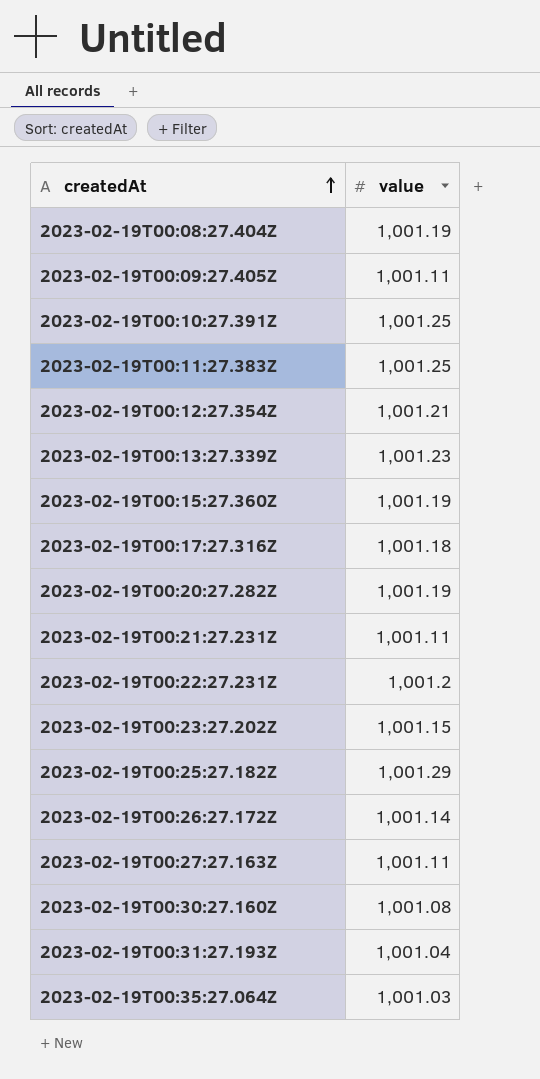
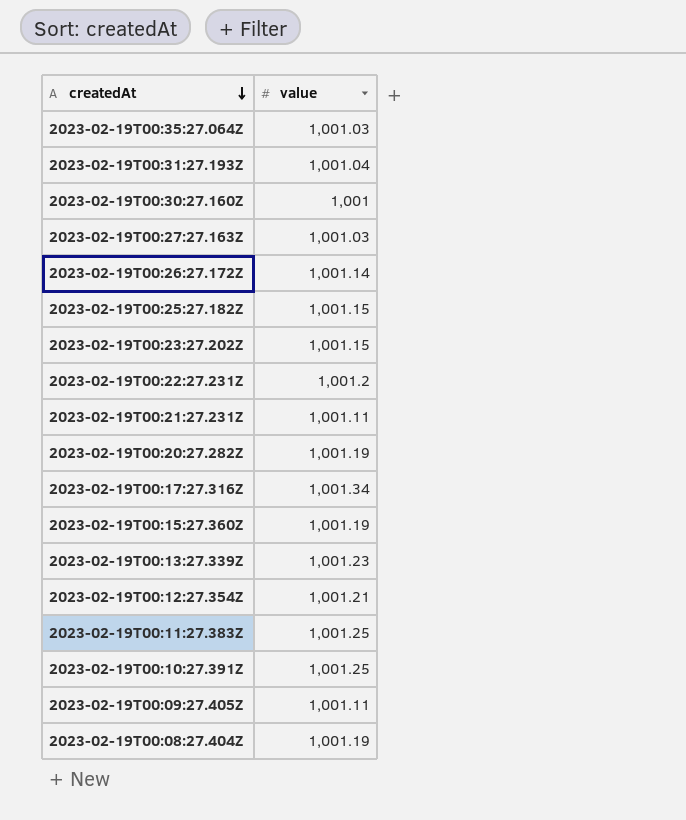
row order: createdAt ascending -> createdAt descending
2023-02-19T00:30:27.160Z | value: 1,001.08 -> 1,001
2023-02-19T00:27:27.163Z | value: 1,001.11 -> 1,001.03
2023-02-19T00:25:27.182Z | value: 1,001.29 -> 1,001.15
2023-02-19T00:17:27.316Z | value: 1,001.18 -> 1,001.34

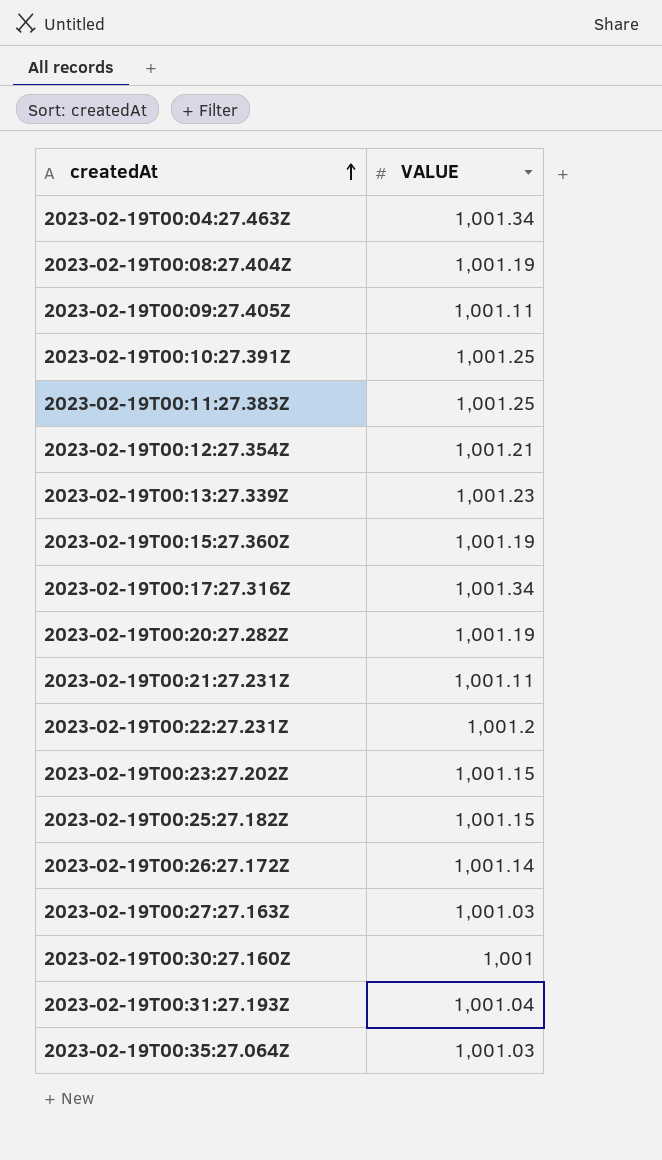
row order: createdAt descending -> createdAt ascending
column name: value -> VALUE
row 2023-02-19T00:04:27.463Z: none -> 1,001.34

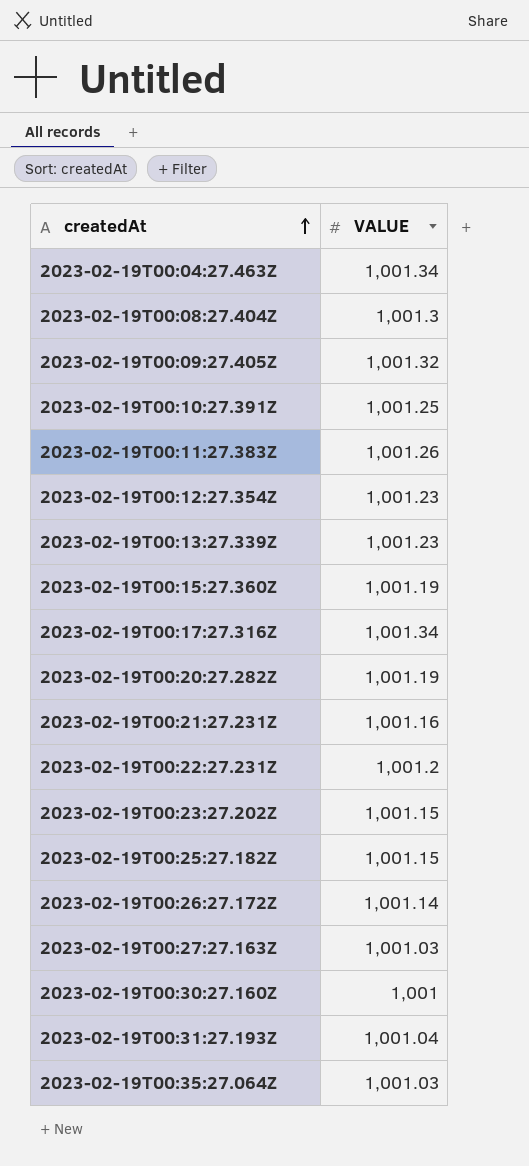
2023-02-19T00:08:27.404Z | VALUE: 1,001.19 -> 1,001.3
2023-02-19T00:09:27.405Z | VALUE: 1,001.11 -> 1,001.32
2023-02-19T00:11:27.383Z | VALUE: 1,001.25 -> 1,001.26
2023-02-19T00:12:27.354Z | VALUE: 1,001.21 -> 1,001.23
2023-02-19T00:21:27.231Z | VALUE: 1,001.11 -> 1,001.16

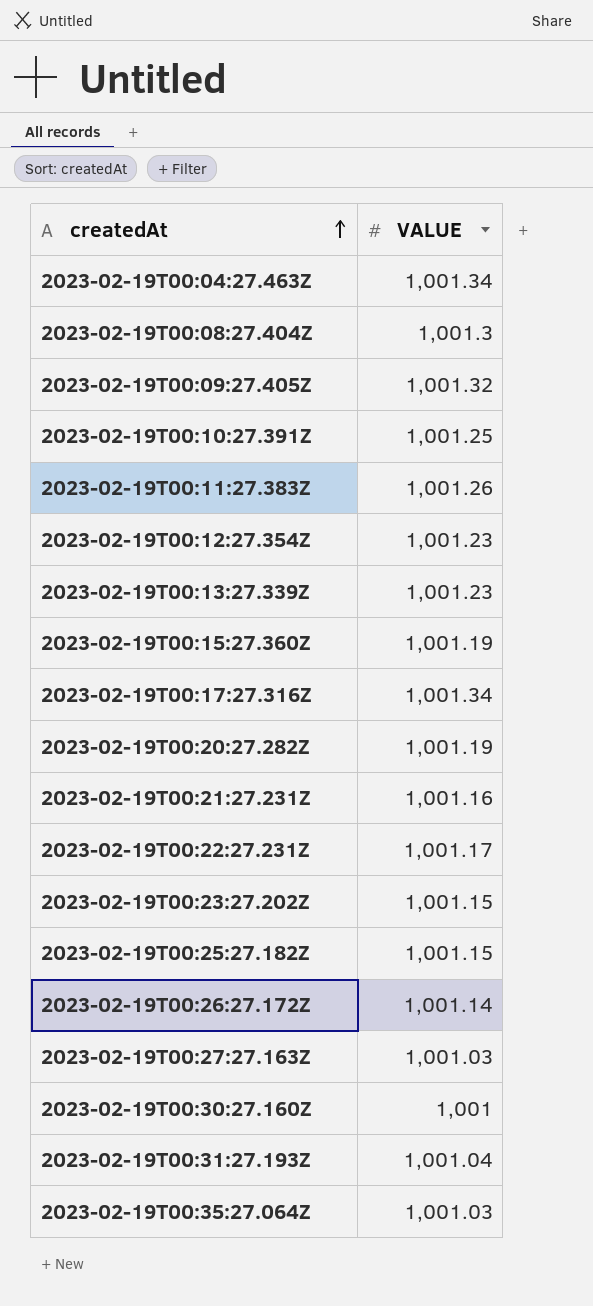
2023-02-19T00:22:27.231Z | VALUE: 1,001.2 -> 1,001.17

